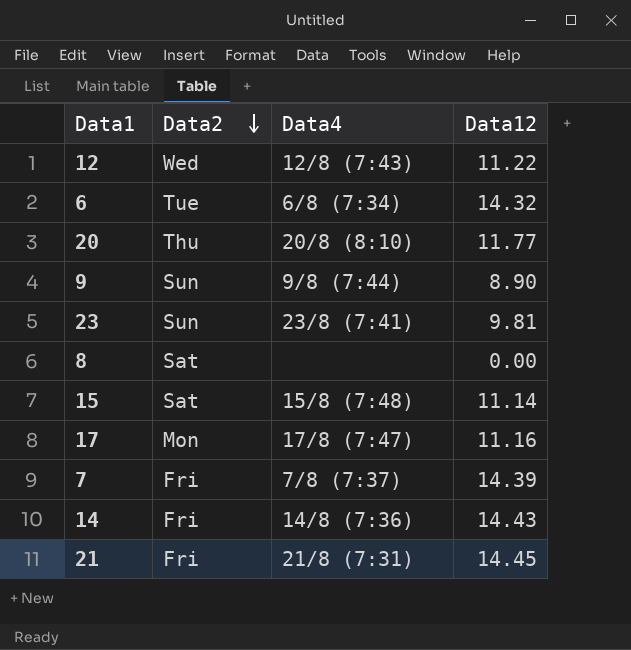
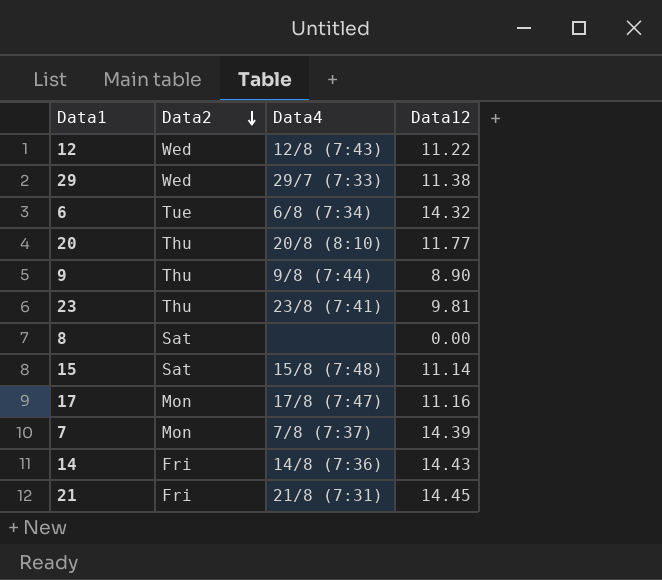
row 29: none -> Wed | 29/7 (7:33) | 11.38
9 | Data2: Sun -> Thu
23 | Data2: Sun -> Thu
7 | Data2: Fri -> Mon

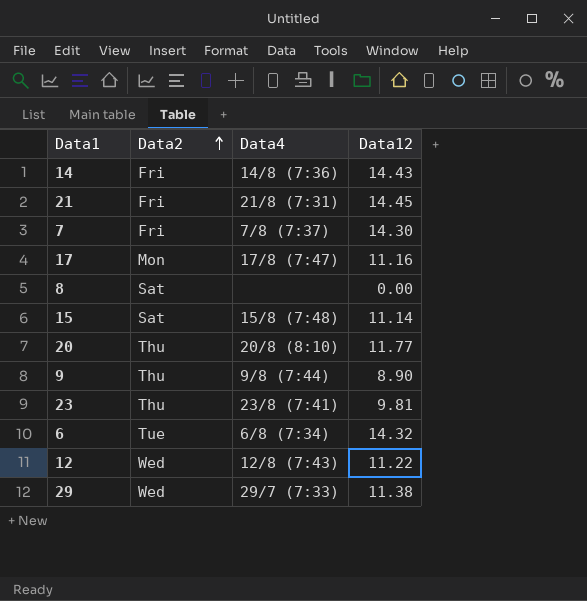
row order: Data2 descending -> Data2 ascending
7 | Data2: Mon -> Fri
7 | Data12: 14.39 -> 14.30

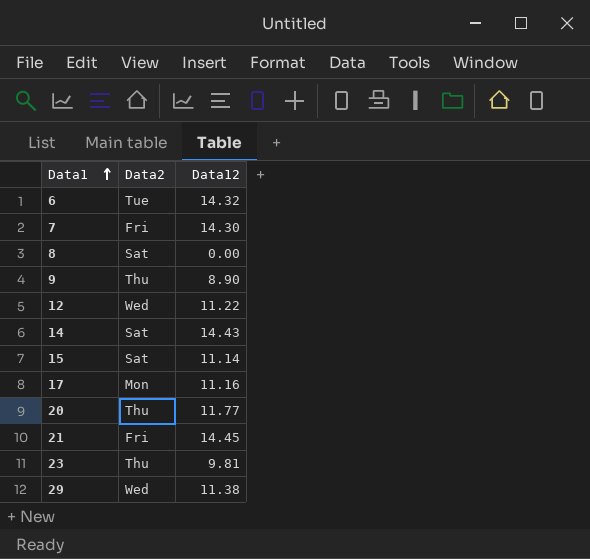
row order: Data2 ascending -> Data1 ascending
column Data4 | position: 3 -> none
14 | Data2: Fri -> Sat

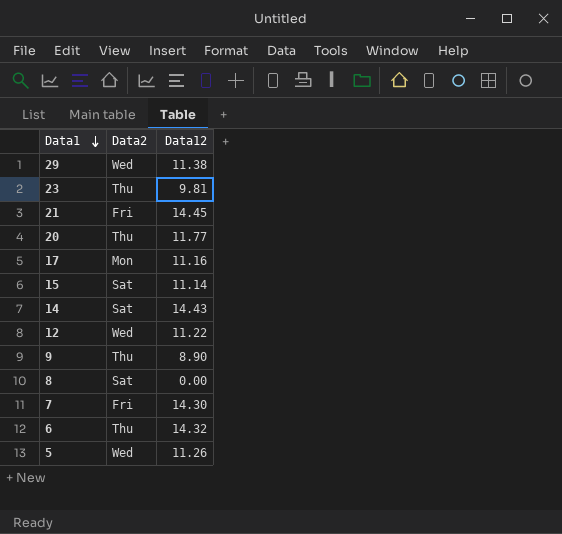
row order: Data1 ascending -> Data1 descending
6 | Data2: Tue -> Thu
row 5: none -> Wed | 11.26

